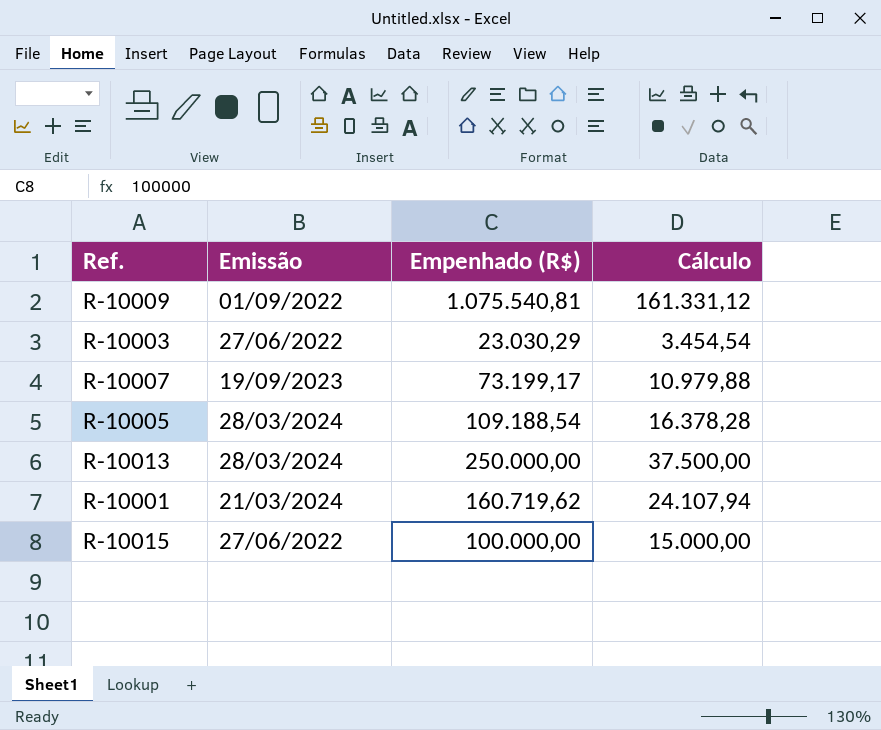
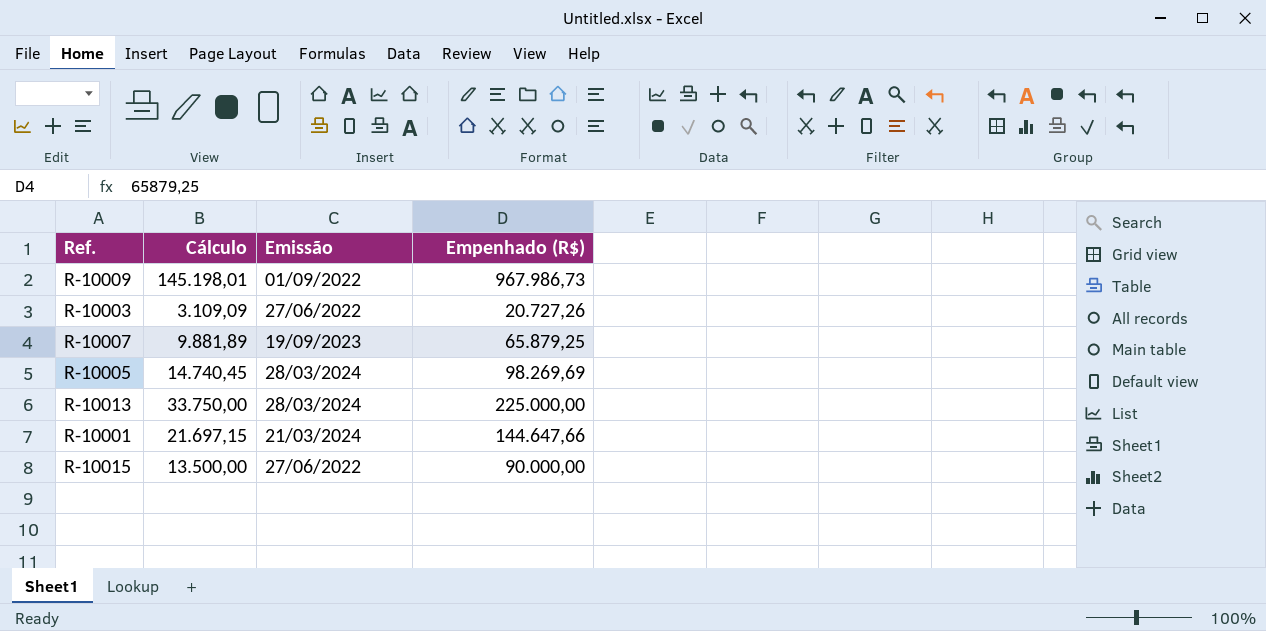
column Cálculo | position: 4 -> 2
R-10009 | Cálculo: 161.331,12 -> 145.198,01
R-10009 | Empenhado (R$): 1.075.540,81 -> 967.986,73
R-10003 | Cálculo: 3.454,54 -> 3.109,09
R-10003 | Empenhado (R$): 23.030,29 -> 20.727,26
R-10007 | Cálculo: 10.979,88 -> 9.881,89
R-10007 | Empenhado (R$): 73.199,17 -> 65.879,25
R-10005 | Cálculo: 16.378,28 -> 14.740,45
R-10005 | Empenhado (R$): 109.188,54 -> 98.269,69
R-10013 | Cálculo: 37.500,00 -> 33.750,00
R-10013 | Empenhado (R$): 250.000,00 -> 225.000,00
R-10001 | Cálculo: 24.107,94 -> 21.697,15
R-10001 | Empenhado (R$): 160.719,62 -> 144.647,66
R-10015 | Cálculo: 15.000,00 -> 13.500,00
R-10015 | Empenhado (R$): 100.000,00 -> 90.000,00

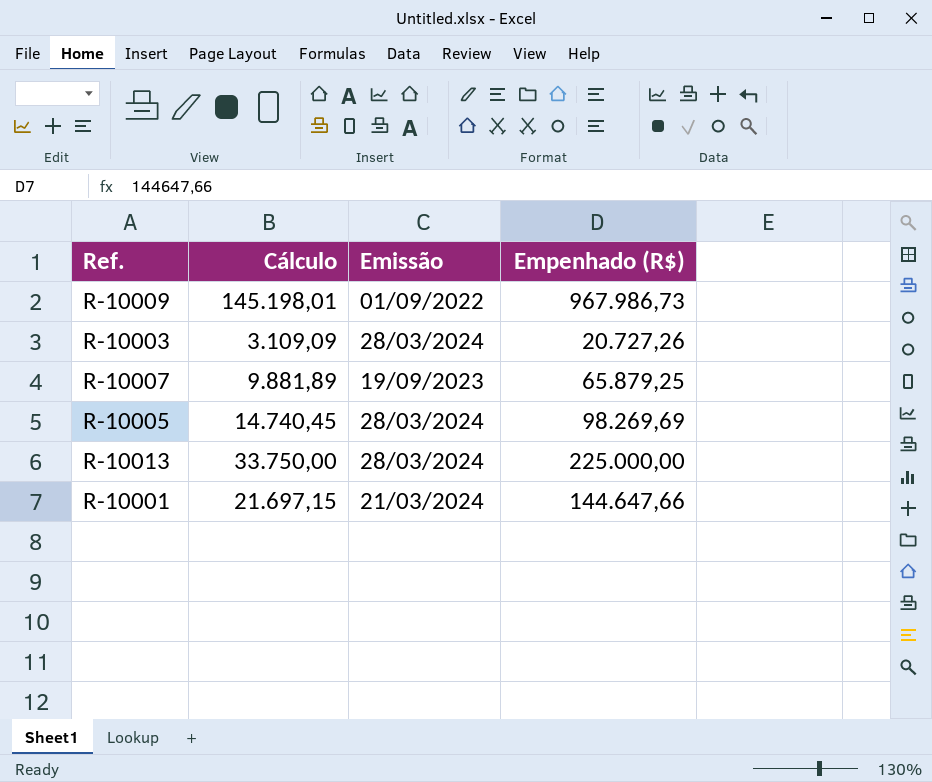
row R-10015: 13.500,00 | 27/06/2022 | 90.000,00 -> none
R-10003 | Emissão: 27/06/2022 -> 28/03/2024

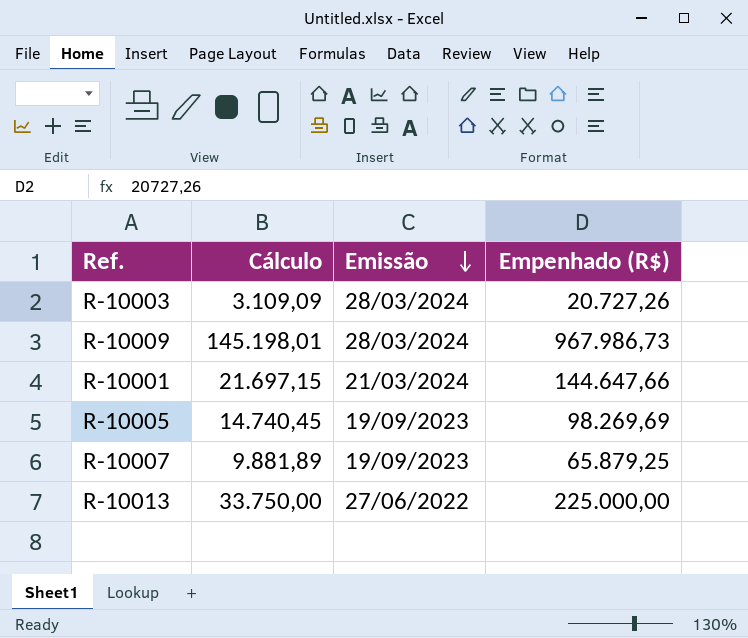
row order: none -> Emissão descending
R-10009 | Emissão: 01/09/2022 -> 28/03/2024
R-10005 | Emissão: 28/03/2024 -> 19/09/2023
R-10013 | Emissão: 28/03/2024 -> 27/06/2022

